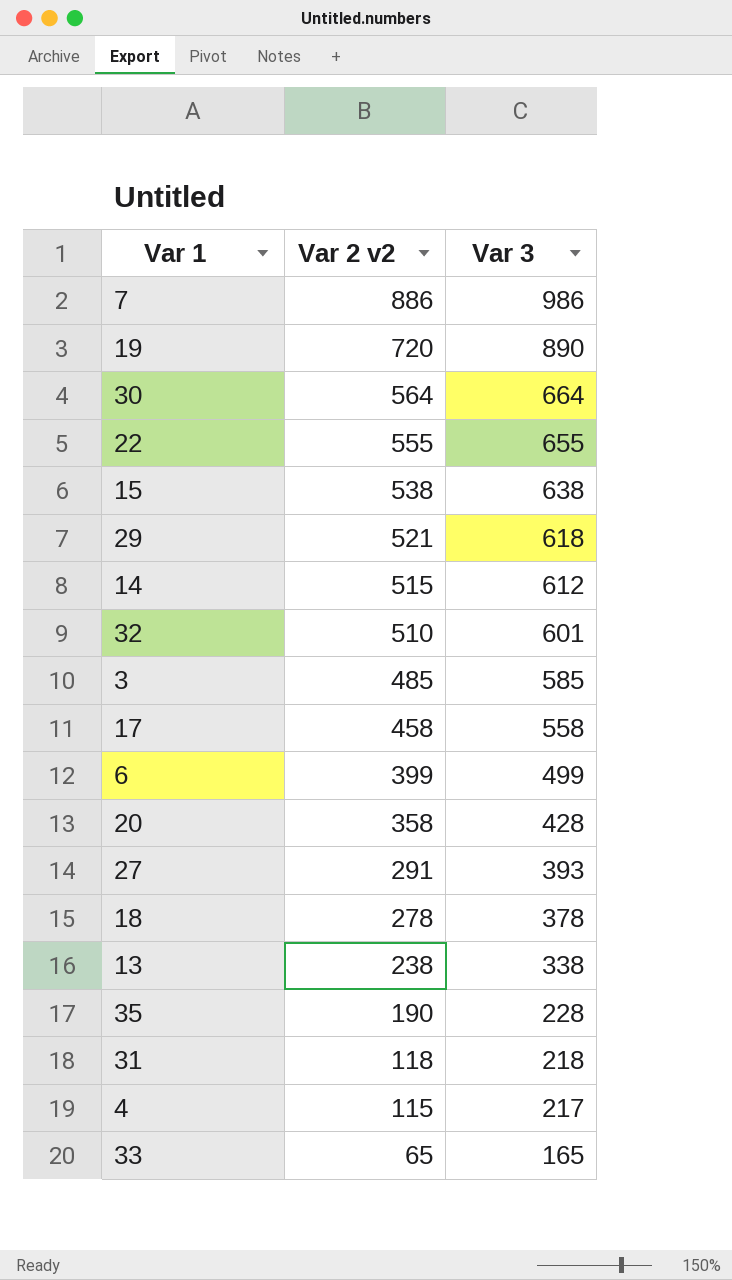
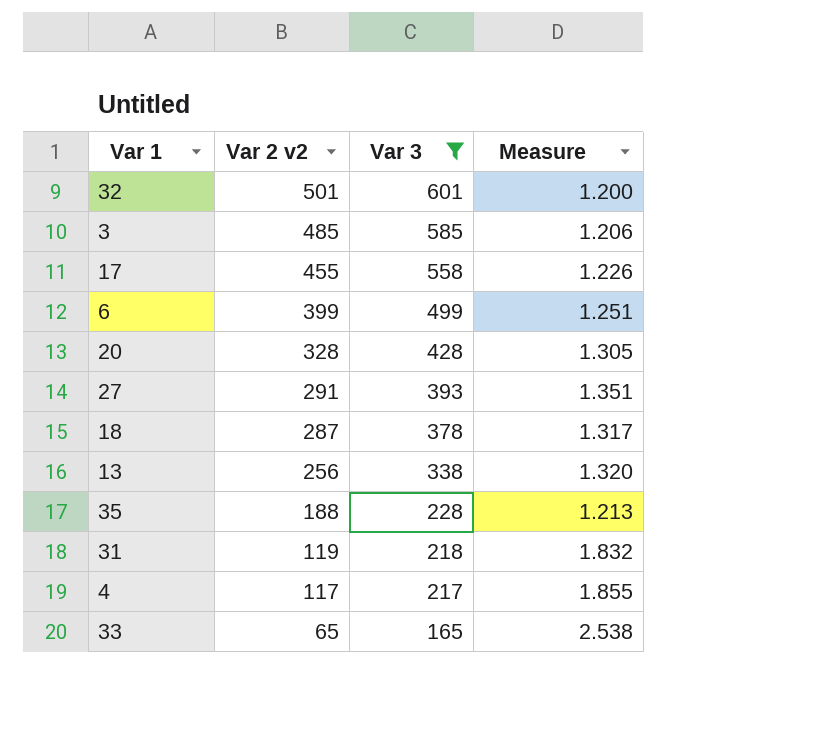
filter: none -> Var 3 <= 601
column Measure | formula: none -> [Var 3] / [Var 2 v2]
32 | Var 2 v2: 510 -> 501
17 | Var 2 v2: 458 -> 455
20 | Var 2 v2: 358 -> 328
18 | Var 2 v2: 278 -> 287
13 | Var 2 v2: 238 -> 256
35 | Var 2 v2: 190 -> 188
31 | Var 2 v2: 118 -> 119
4 | Var 2 v2: 115 -> 117

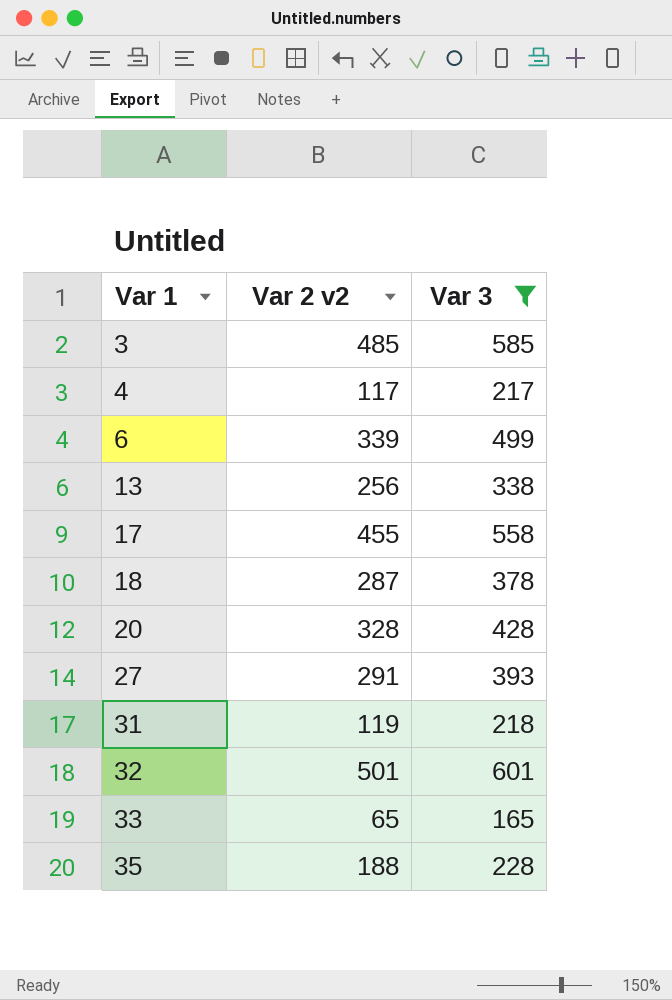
row order: Var 2 v2 descending -> Var 1 ascending
column Measure | formula: [Var 3] / [Var 2 v2] -> none
6 | Var 2 v2: 399 -> 339

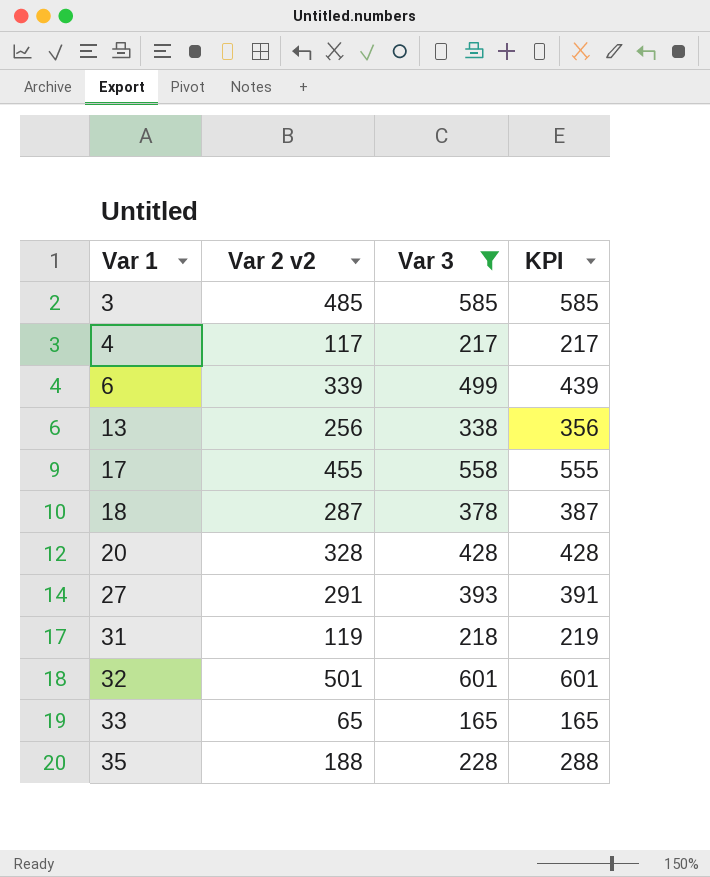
column KPI | formula: none -> [Var 2 v2] + 100

